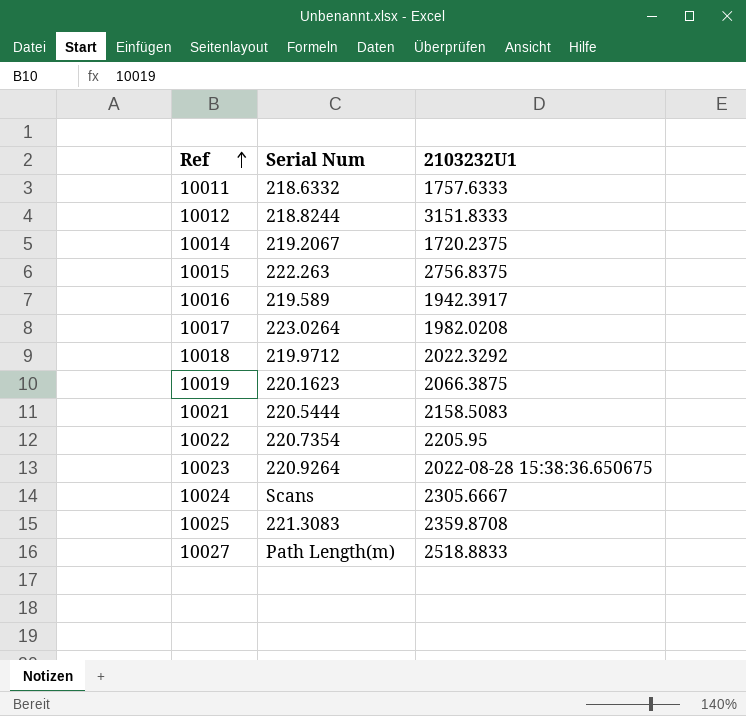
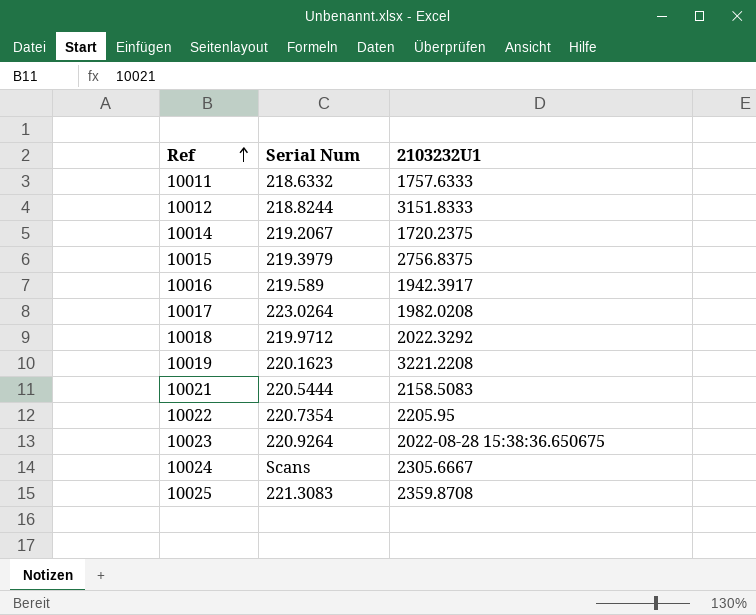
row 10027: Path Length(m) | 2518.8833 -> none
10015 | Serial Num: 222.263 -> 219.3979
10019 | 2103232U1: 2066.3875 -> 3221.2208

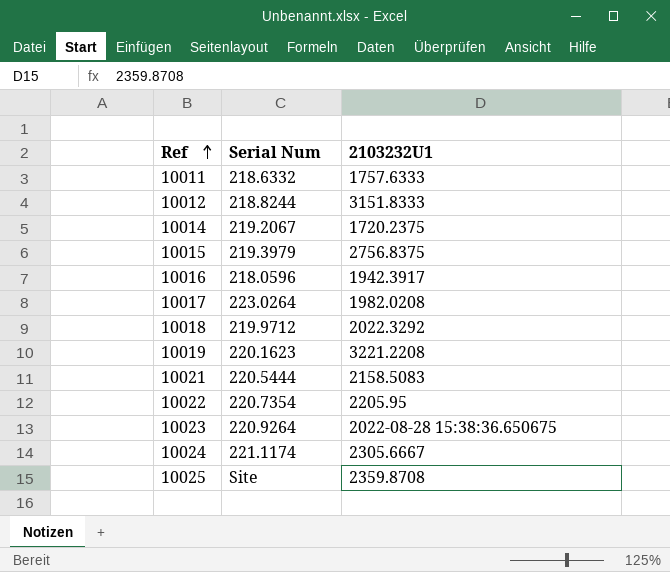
10016 | Serial Num: 219.589 -> 218.0596
10024 | Serial Num: Scans -> 221.1174
10025 | Serial Num: 221.3083 -> Site

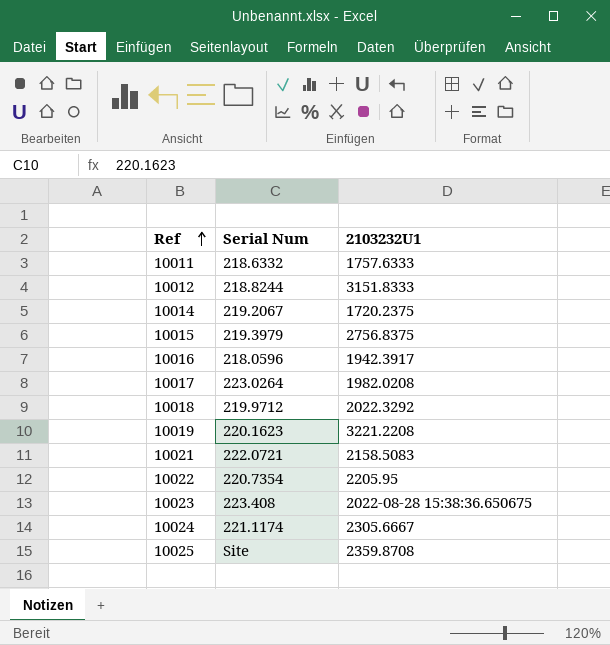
10021 | Serial Num: 220.5444 -> 222.0721
10023 | Serial Num: 220.9264 -> 223.408

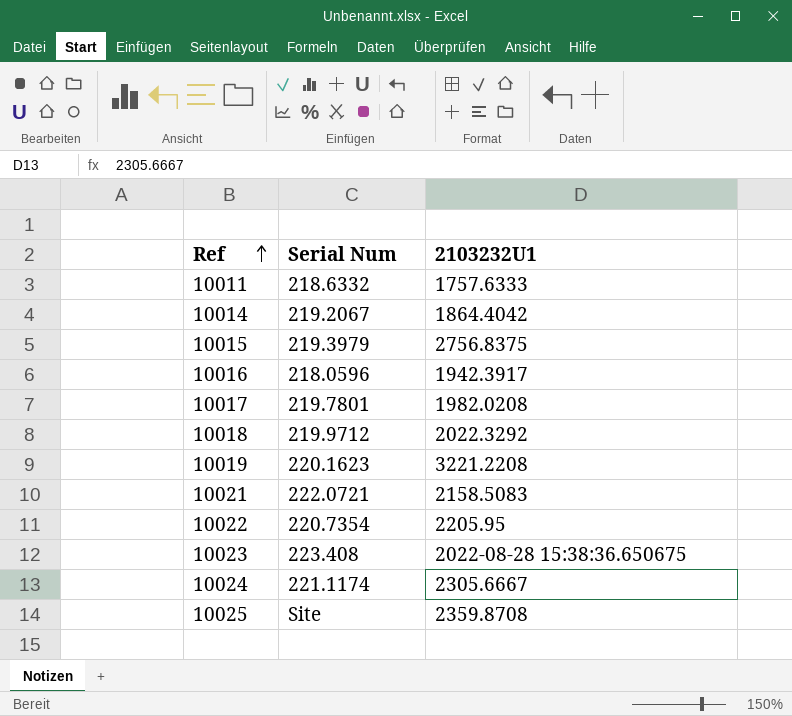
row 10012: 218.8244 | 3151.8333 -> none
10014 | 2103232U1: 1720.2375 -> 1864.4042
10017 | Serial Num: 223.0264 -> 219.7801

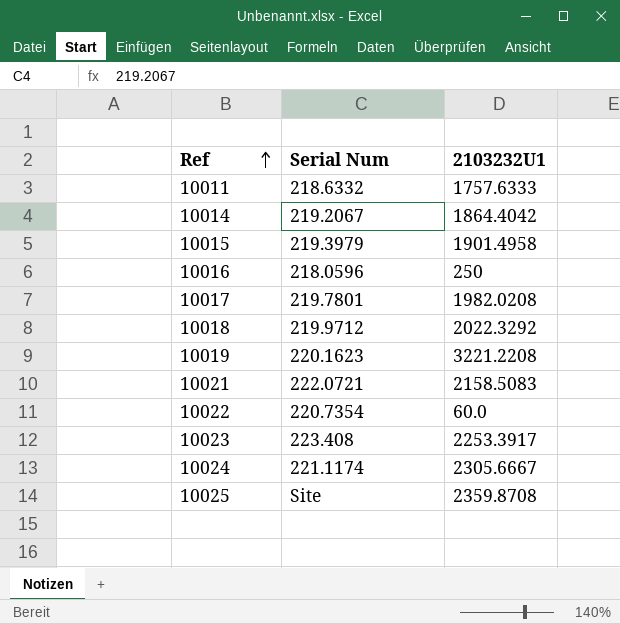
10015 | 2103232U1: 2756.8375 -> 1901.4958
10016 | 2103232U1: 1942.3917 -> 250
10022 | 2103232U1: 2205.95 -> 60.0
10023 | 2103232U1: 2022-08-28 15:38:36.650675 -> 2253.3917

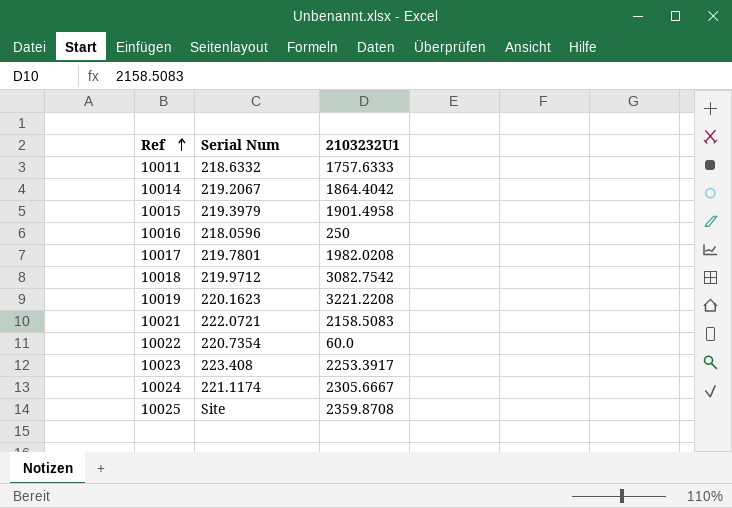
10018 | 2103232U1: 2022.3292 -> 3082.7542

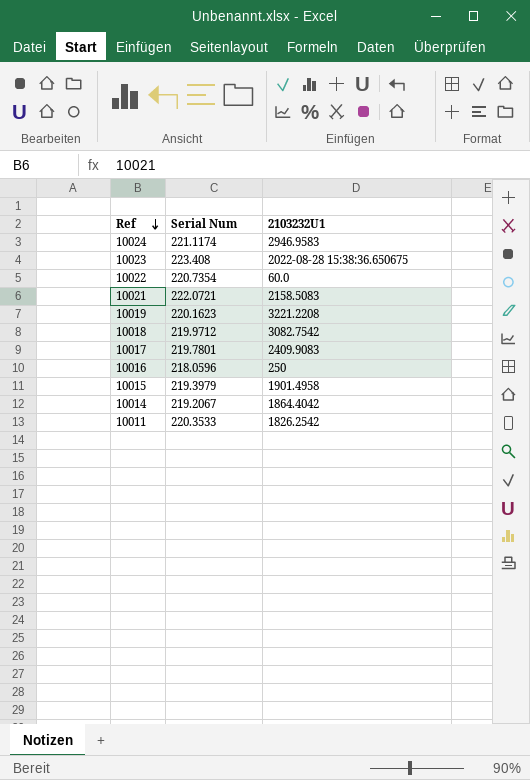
row order: Ref ascending -> Ref descending
row 10025: Site | 2359.8708 -> none
10024 | 2103232U1: 2305.6667 -> 2946.9583
10023 | 2103232U1: 2253.3917 -> 2022-08-28 15:38:36.650675
10017 | 2103232U1: 1982.0208 -> 2409.9083
10011 | Serial Num: 218.6332 -> 220.3533
10011 | 2103232U1: 1757.6333 -> 1826.2542

